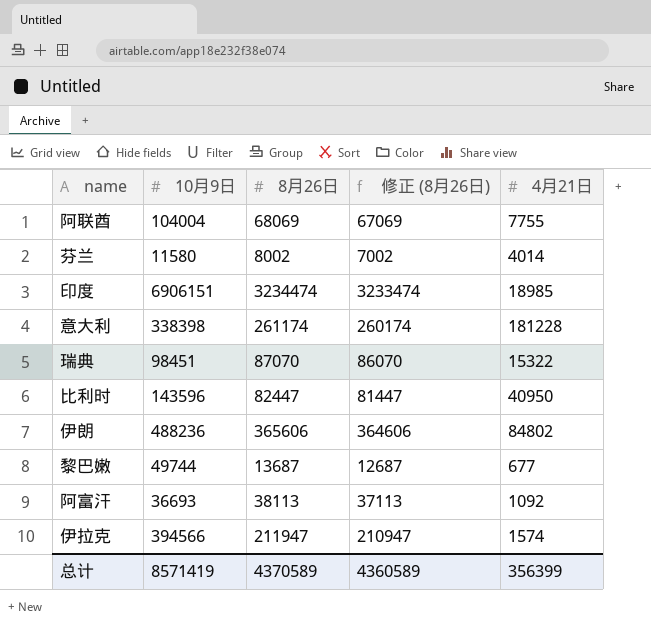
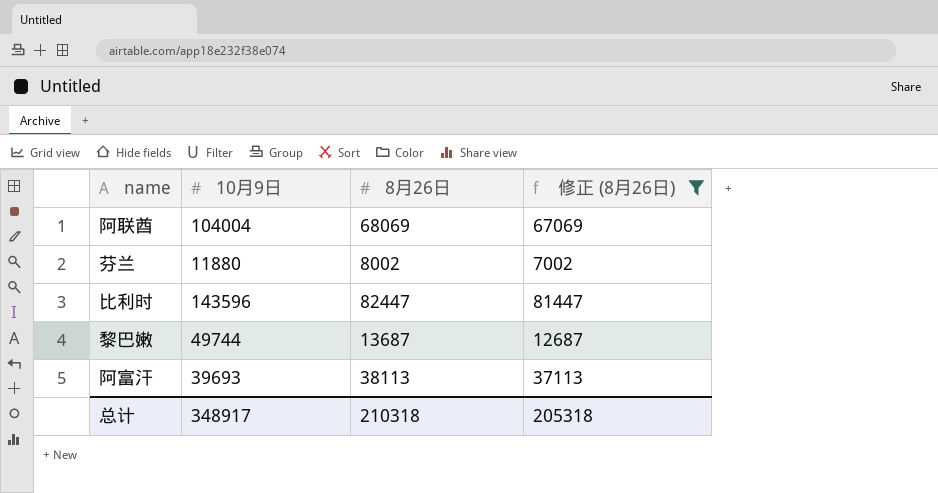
filter: none -> 修正 (8月26日) <= 81447
column 4月21日 | position: 5 -> none
芬兰 | 10月9日: 11580 -> 11880
阿富汗 | 10月9日: 36693 -> 39693
总计 | 10月9日: 8571419 -> 348917
总计 | 8月26日: 4370589 -> 210318
总计 | 修正 (8月26日): 4360589 -> 205318

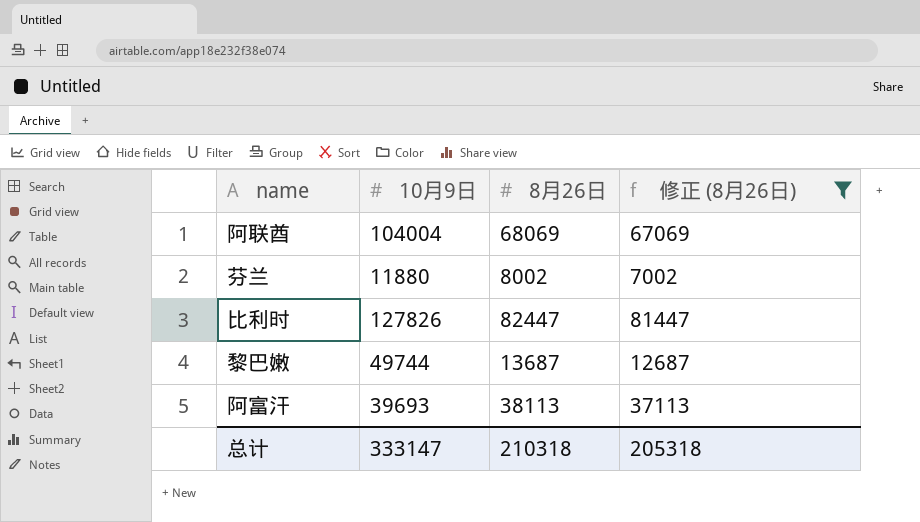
比利时 | 10月9日: 143596 -> 127826
总计 | 10月9日: 348917 -> 333147

